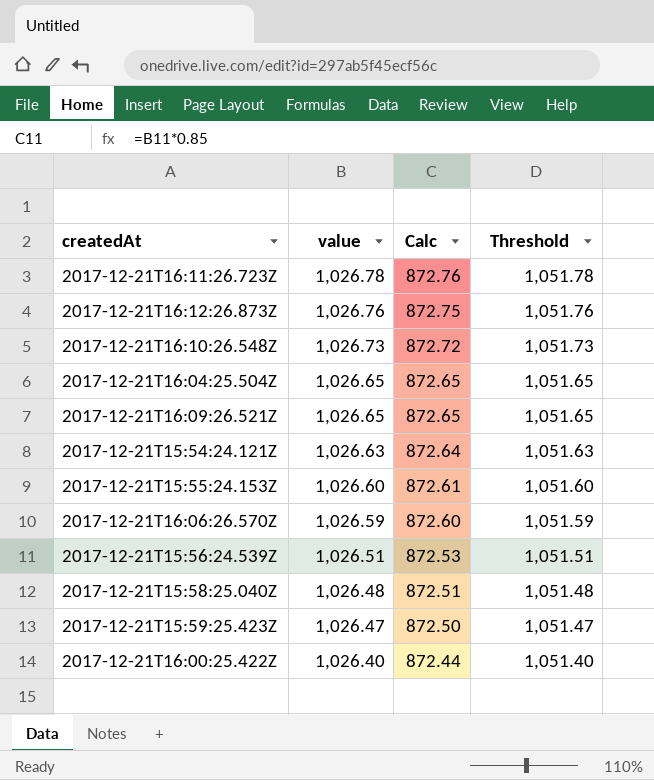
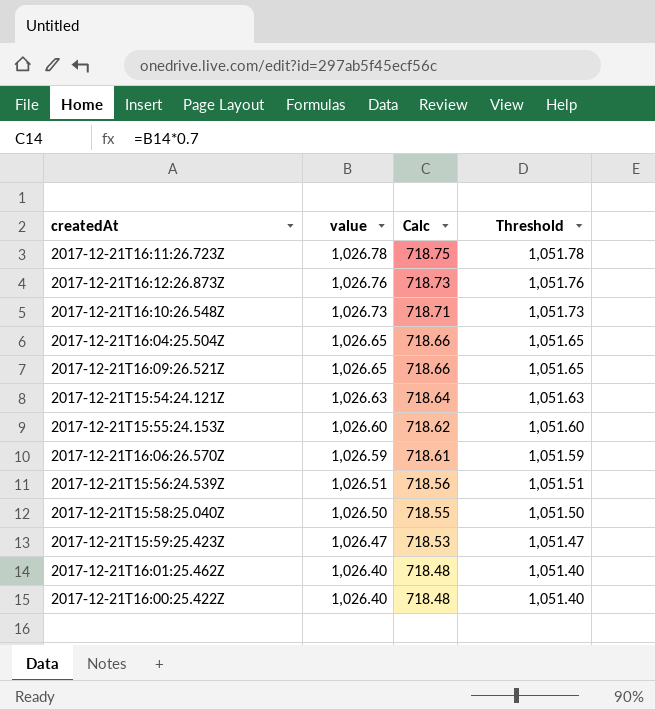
column Calc | formula: [value] * 0.85 -> [value] * 0.7
2017-12-21T15:58:25.040Z | value: 1,026.48 -> 1,026.50
2017-12-21T15:58:25.040Z | Threshold: 1,051.48 -> 1,051.50
row 2017-12-21T16:01:25.462Z: none -> 1,026.40 | 718.48 | 1,051.40

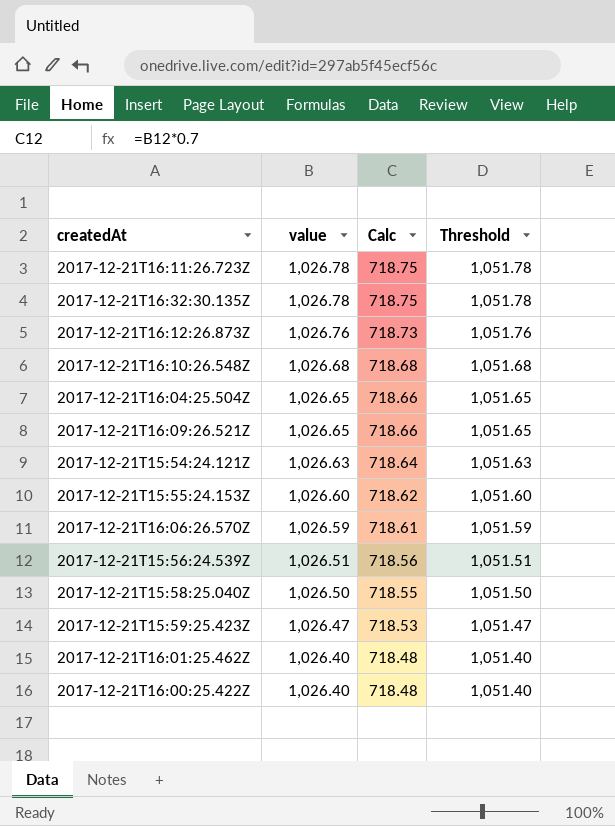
row 2017-12-21T16:32:30.135Z: none -> 1,026.78 | 718.75 | 1,051.78
2017-12-21T16:10:26.548Z | value: 1,026.73 -> 1,026.68
2017-12-21T16:10:26.548Z | Calc: 718.71 -> 718.68
2017-12-21T16:10:26.548Z | Threshold: 1,051.73 -> 1,051.68

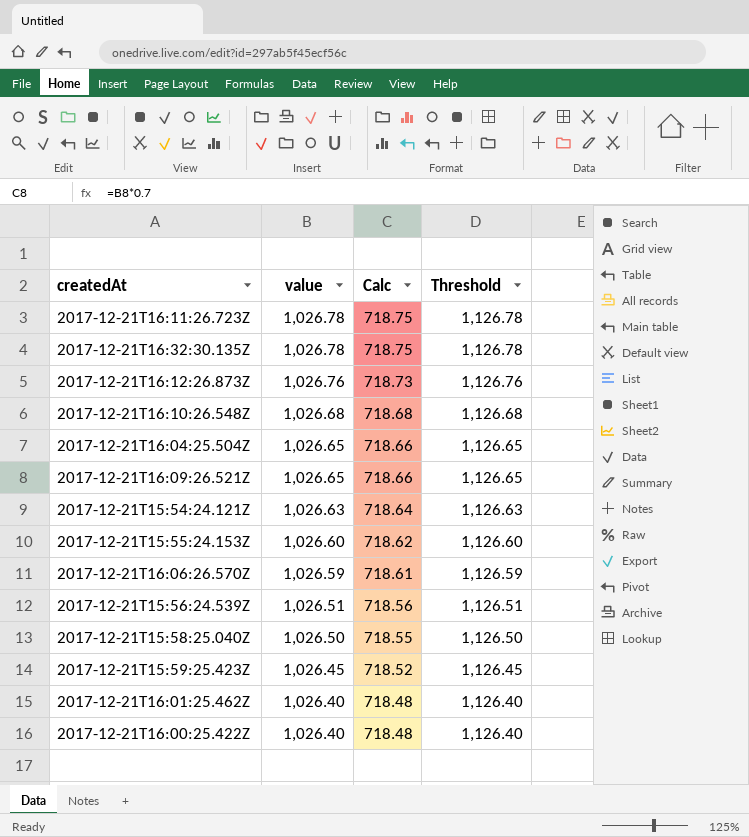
column Threshold | formula: [value] + 25 -> [value] + 100
2017-12-21T15:59:25.423Z | value: 1,026.47 -> 1,026.45
2017-12-21T15:59:25.423Z | Calc: 718.53 -> 718.52

